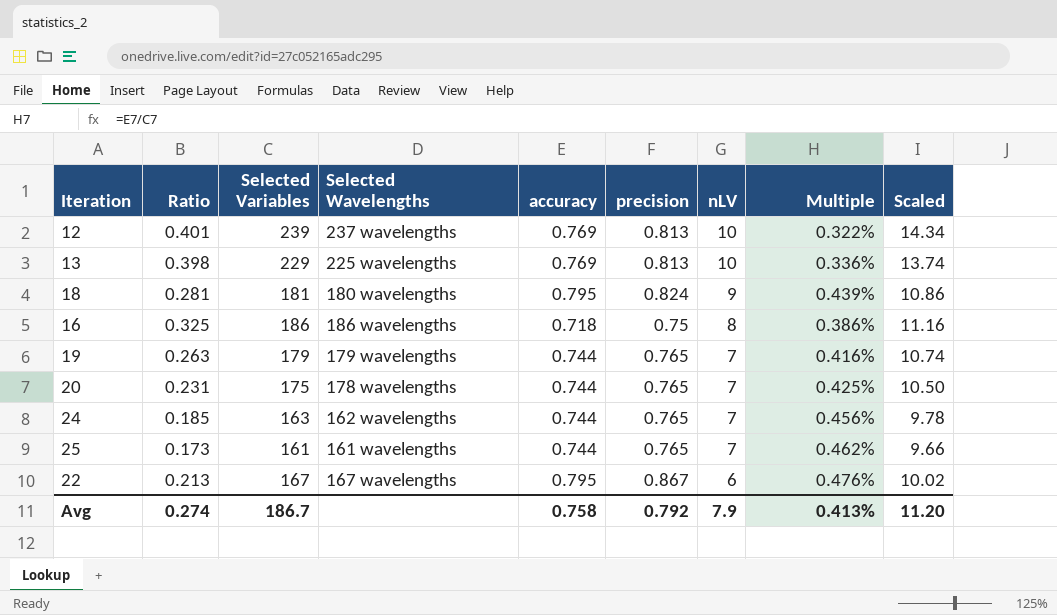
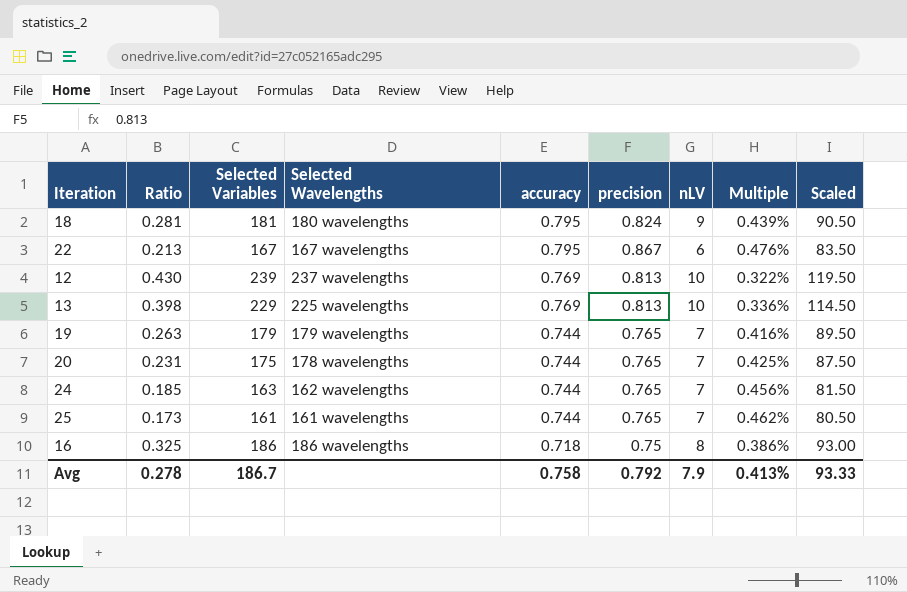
row order: nLV descending -> accuracy descending
column Scaled | formula: [Selected Variables] * 0.06 -> [Selected Variables] * 0.5
12 | Ratio: 0.401 -> 0.430
Avg | Ratio: 0.274 -> 0.278
Avg | Scaled: 11.20 -> 93.33

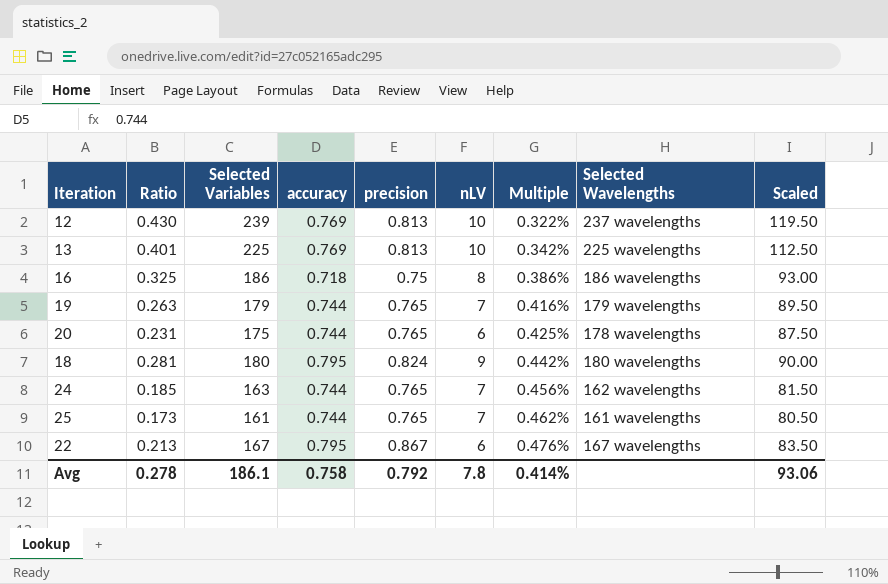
row order: accuracy descending -> Multiple ascending
column Selected Wavelengths | position: 4 -> 8
13 | Ratio: 0.398 -> 0.401
13 | Selected Variables: 229 -> 225
13 | Multiple: 0.336% -> 0.342%
13 | Scaled: 114.50 -> 112.50
20 | nLV: 7 -> 6
18 | Selected Variables: 181 -> 180
18 | Multiple: 0.439% -> 0.442%
18 | Scaled: 90.50 -> 90.00
Avg | Selected Variables: 186.7 -> 186.1
Avg | nLV: 7.9 -> 7.8
Avg | Multiple: 0.413% -> 0.414%
Avg | Scaled: 93.33 -> 93.06

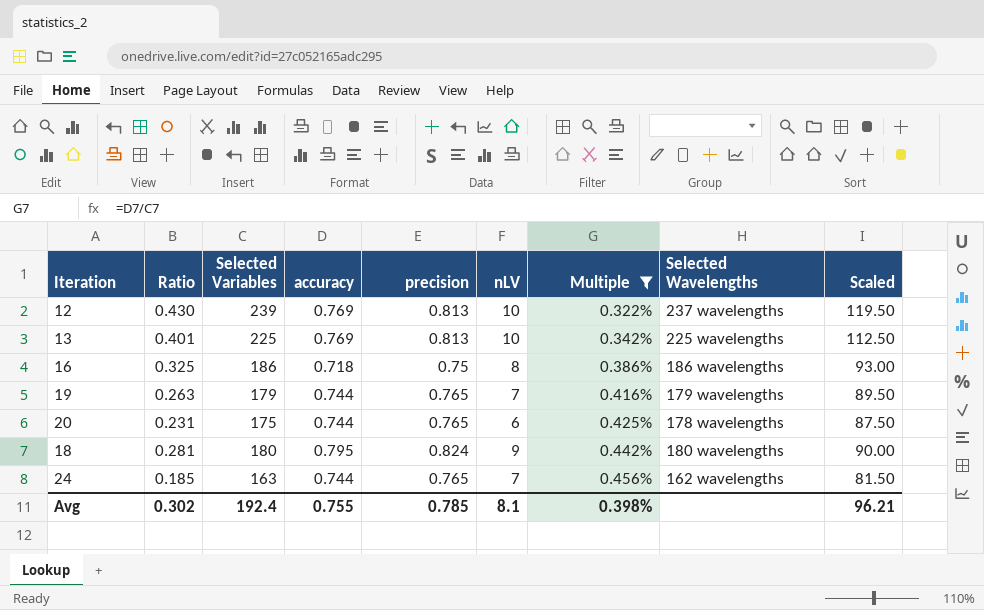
filter: none -> Multiple <= 0.456%
Avg | Ratio: 0.278 -> 0.302
Avg | Selected Variables: 186.1 -> 192.4
Avg | accuracy: 0.758 -> 0.755
Avg | precision: 0.792 -> 0.785
Avg | nLV: 7.8 -> 8.1
Avg | Multiple: 0.414% -> 0.398%
Avg | Scaled: 93.06 -> 96.21

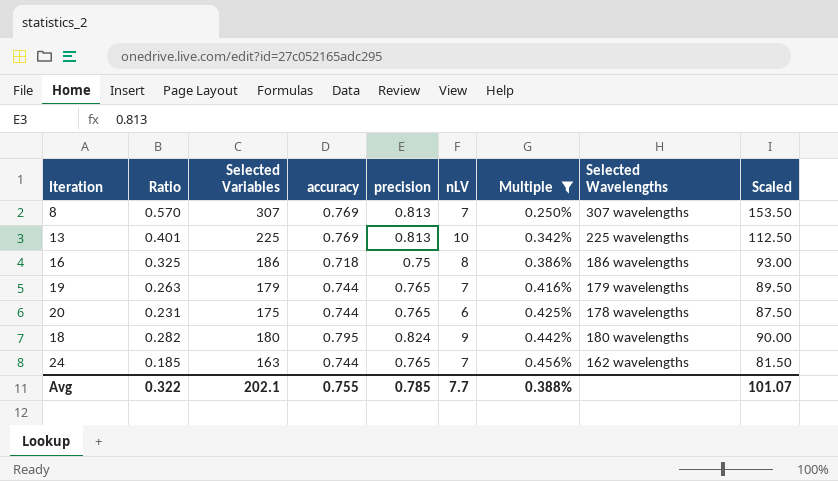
row 12: 0.430 | 239 | 0.769 | 0.813 | 10 | 0.322% | 237 wavelengths | 119.50 -> none
row 8: none -> 0.570 | 307 | 0.769 | 0.813 | 7 | 0.250% | 307 wavelengths | 153.50
18 | Ratio: 0.281 -> 0.282
Avg | Ratio: 0.302 -> 0.322
Avg | Selected Variables: 192.4 -> 202.1
Avg | nLV: 8.1 -> 7.7
Avg | Multiple: 0.398% -> 0.388%
Avg | Scaled: 96.21 -> 101.07

